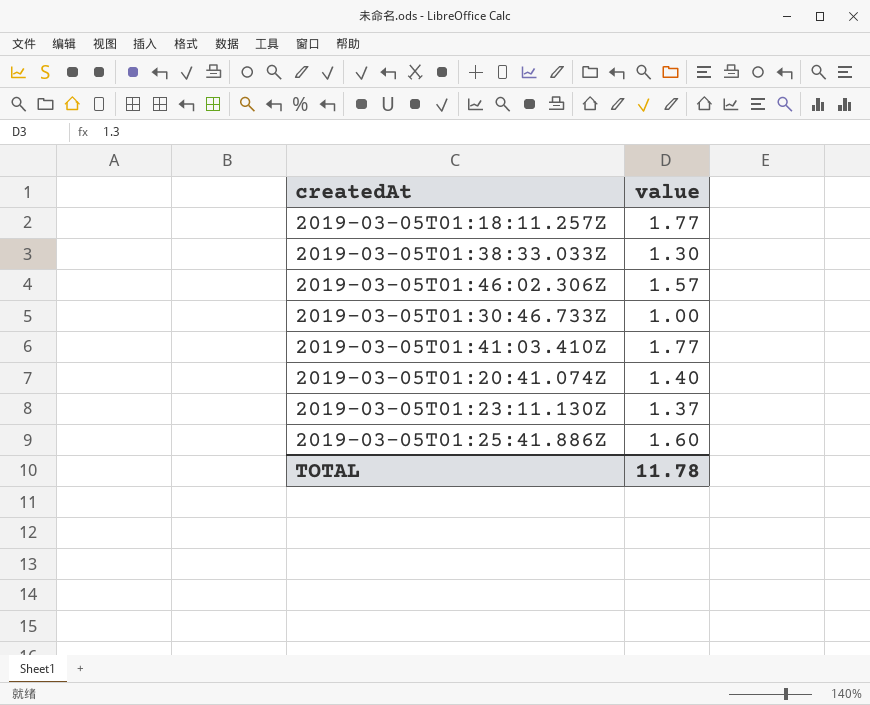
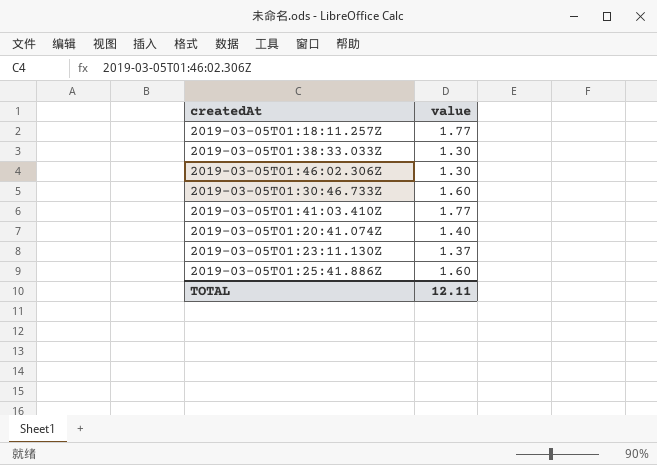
2019-03-05T01:46:02.306Z | value: 1.57 -> 1.30
2019-03-05T01:30:46.733Z | value: 1.00 -> 1.60
TOTAL | value: 11.78 -> 12.11

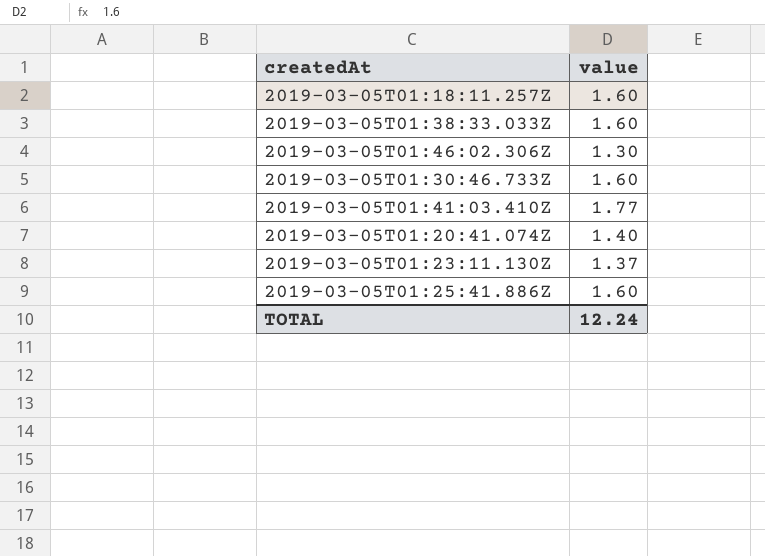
2019-03-05T01:18:11.257Z | value: 1.77 -> 1.60
2019-03-05T01:38:33.033Z | value: 1.30 -> 1.60
TOTAL | value: 12.11 -> 12.24

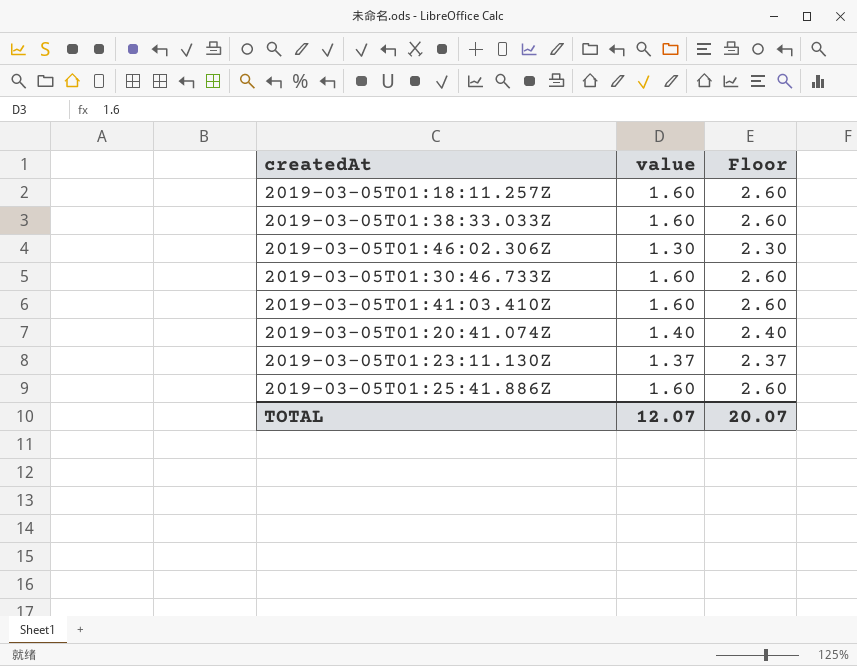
column Floor | formula: none -> [value] + 1
2019-03-05T01:41:03.410Z | value: 1.77 -> 1.60
TOTAL | value: 12.24 -> 12.07

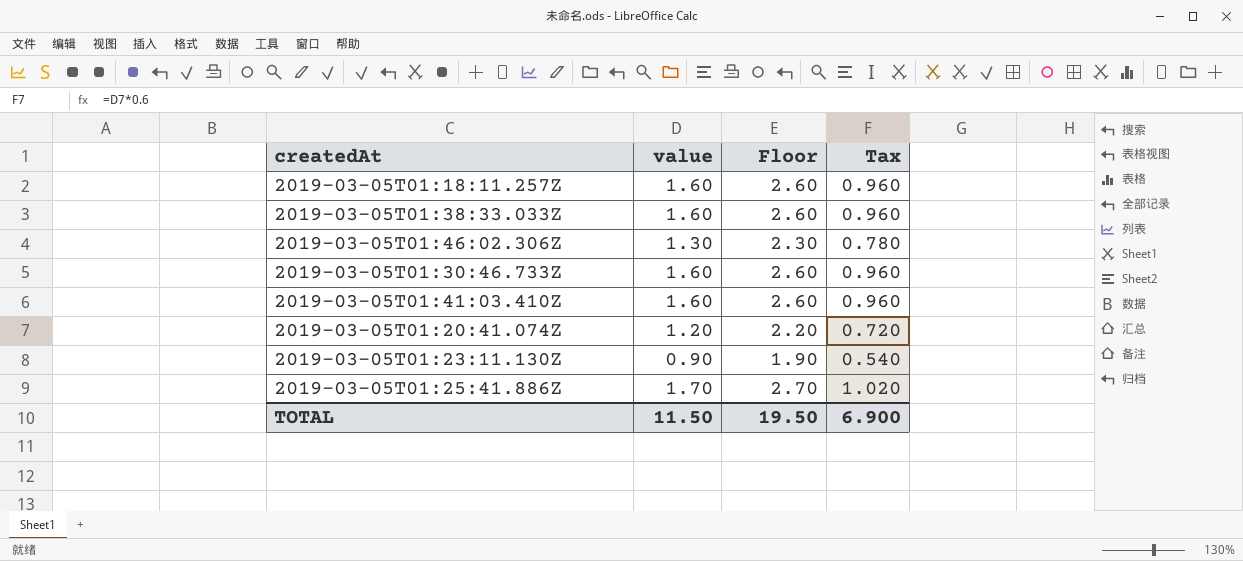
column Tax | formula: none -> [value] * 0.6
2019-03-05T01:20:41.074Z | value: 1.40 -> 1.20
2019-03-05T01:20:41.074Z | Floor: 2.40 -> 2.20
2019-03-05T01:23:11.130Z | value: 1.37 -> 0.90
2019-03-05T01:23:11.130Z | Floor: 2.37 -> 1.90
2019-03-05T01:25:41.886Z | value: 1.60 -> 1.70
2019-03-05T01:25:41.886Z | Floor: 2.60 -> 2.70
TOTAL | value: 12.07 -> 11.50
TOTAL | Floor: 20.07 -> 19.50

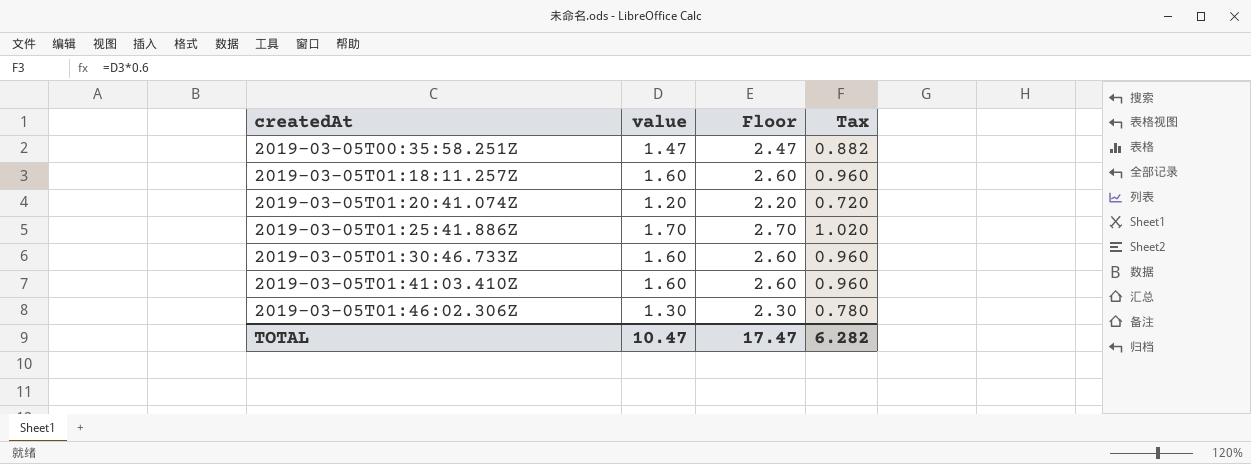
row order: none -> createdAt ascending
row 2019-03-05T01:38:33.033Z: 1.60 | 2.60 | 0.960 -> none
row 2019-03-05T01:23:11.130Z: 0.90 | 1.90 | 0.540 -> none
row 2019-03-05T00:35:58.251Z: none -> 1.47 | 2.47 | 0.882
TOTAL | value: 11.50 -> 10.47
TOTAL | Floor: 19.50 -> 17.47
TOTAL | Tax: 6.900 -> 6.282

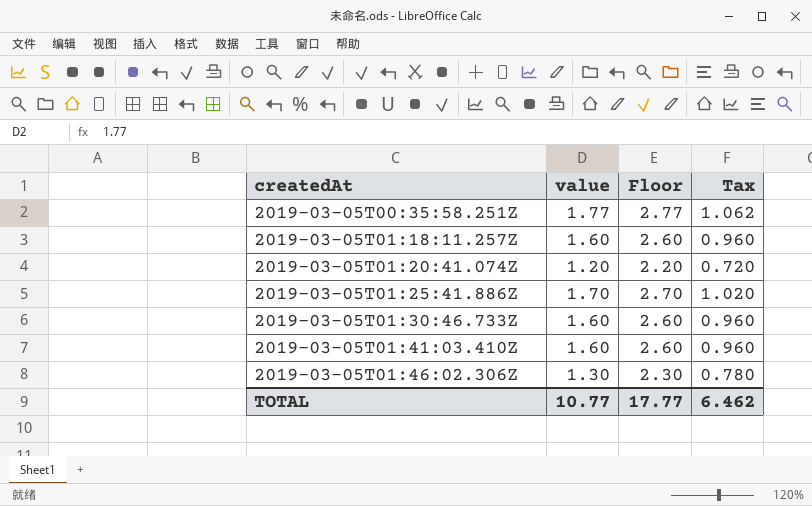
2019-03-05T00:35:58.251Z | value: 1.47 -> 1.77
2019-03-05T00:35:58.251Z | Floor: 2.47 -> 2.77
2019-03-05T00:35:58.251Z | Tax: 0.882 -> 1.062
TOTAL | value: 10.47 -> 10.77
TOTAL | Floor: 17.47 -> 17.77
TOTAL | Tax: 6.282 -> 6.462

